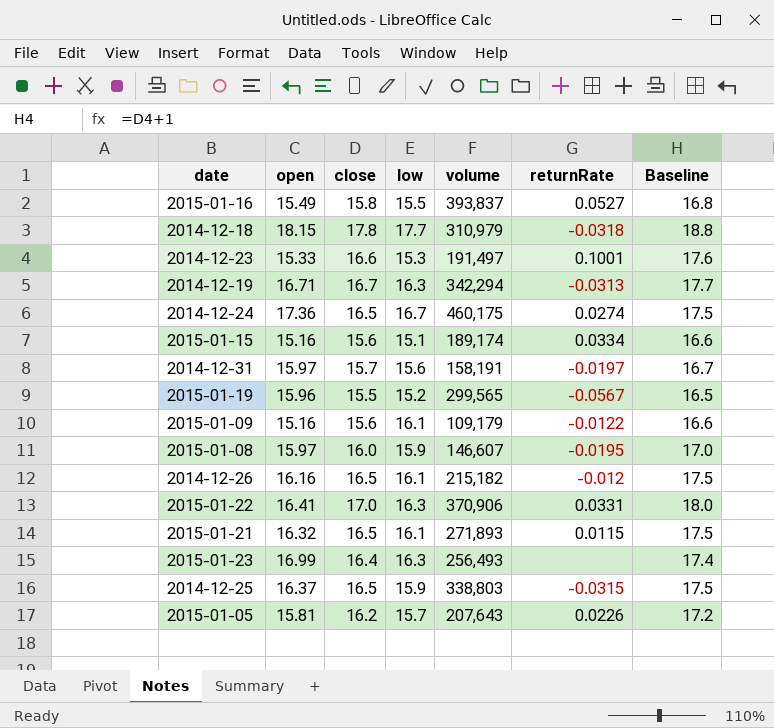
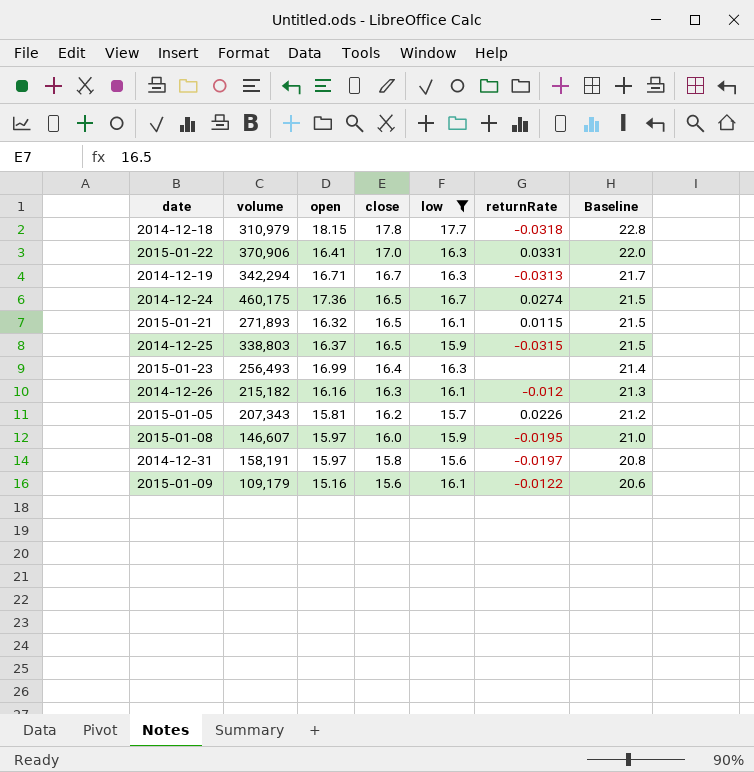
filter: none -> low >= 15.6
row order: none -> close descending
column volume | position: 5 -> 2
column Baseline | formula: [close] + 1 -> [close] + 5
2014-12-26 | close: 16.5 -> 16.3
2015-01-05 | volume: 207,643 -> 207,343
2014-12-31 | close: 15.7 -> 15.8

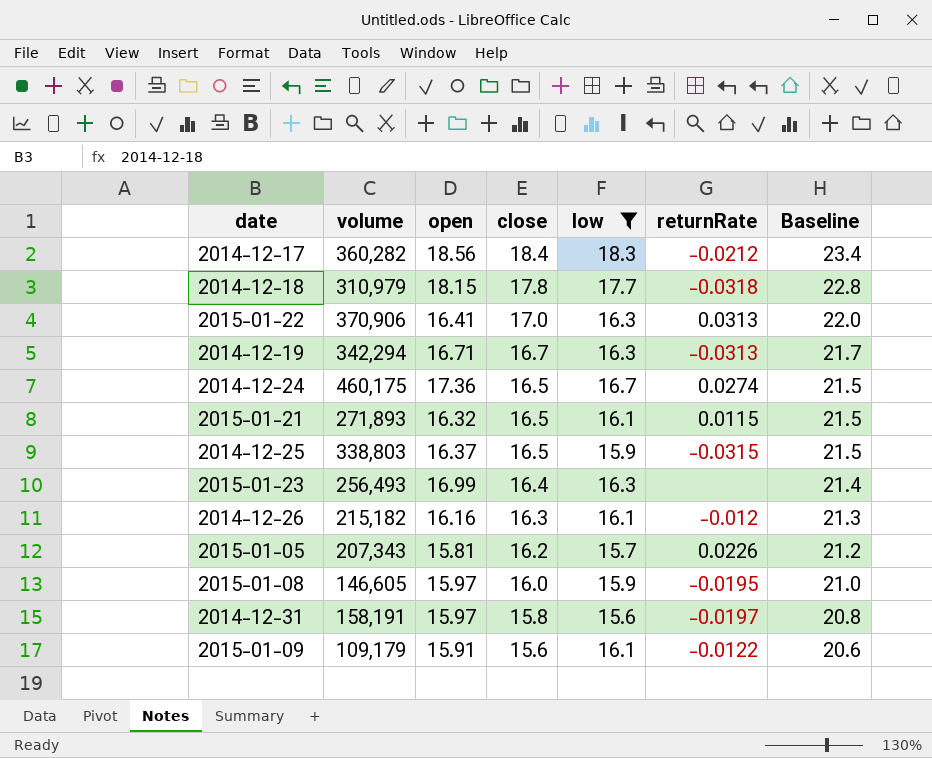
row 2014-12-17: none -> 360,282 | 18.56 | 18.4 | 18.3 | -0.0212 | 23.4
2015-01-22 | returnRate: 0.0331 -> 0.0313
2015-01-08 | volume: 146,607 -> 146,605
2015-01-09 | open: 15.16 -> 15.91

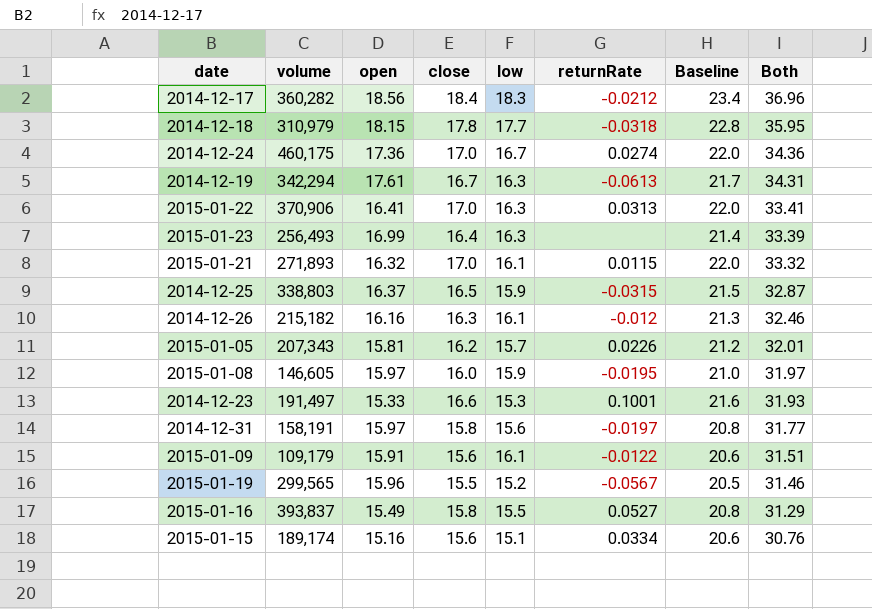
filter: low >= 15.6 -> none
row order: close descending -> Both descending
column Both | formula: none -> [open] + [close]
2014-12-24 | close: 16.5 -> 17.0
2014-12-24 | Baseline: 21.5 -> 22.0
2014-12-19 | open: 16.71 -> 17.61
2014-12-19 | returnRate: -0.0313 -> -0.0613
2015-01-21 | close: 16.5 -> 17.0
2015-01-21 | Baseline: 21.5 -> 22.0

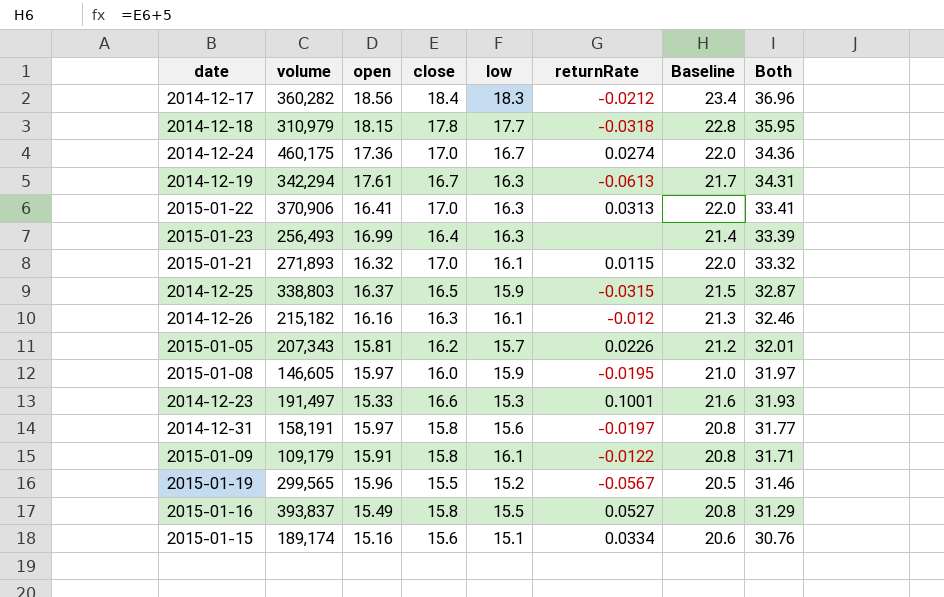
2015-01-09 | close: 15.6 -> 15.8
2015-01-09 | Baseline: 20.6 -> 20.8
2015-01-09 | Both: 31.51 -> 31.71

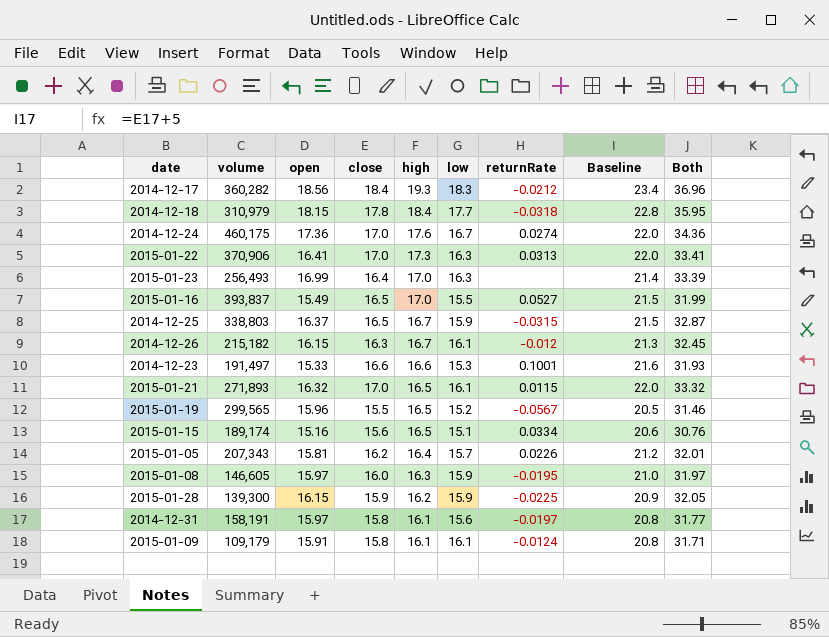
row order: Both descending -> high descending
column high | position: none -> 5
row 2014-12-19: 342,294 | 17.61 | 16.7 | 16.3 | -0.0613 | 21.7 | 34.31 -> none
2015-01-16 | close: 15.8 -> 16.5
2015-01-16 | Baseline: 20.8 -> 21.5
2015-01-16 | Both: 31.29 -> 31.99
2014-12-26 | open: 16.16 -> 16.15
2014-12-26 | Both: 32.46 -> 32.45
row 2015-01-28: none -> 139,300 | 16.15 | 15.9 | 16.2 | 15.9 | -0.0225 | 20.9 | 32.05
2015-01-09 | returnRate: -0.0122 -> -0.0124

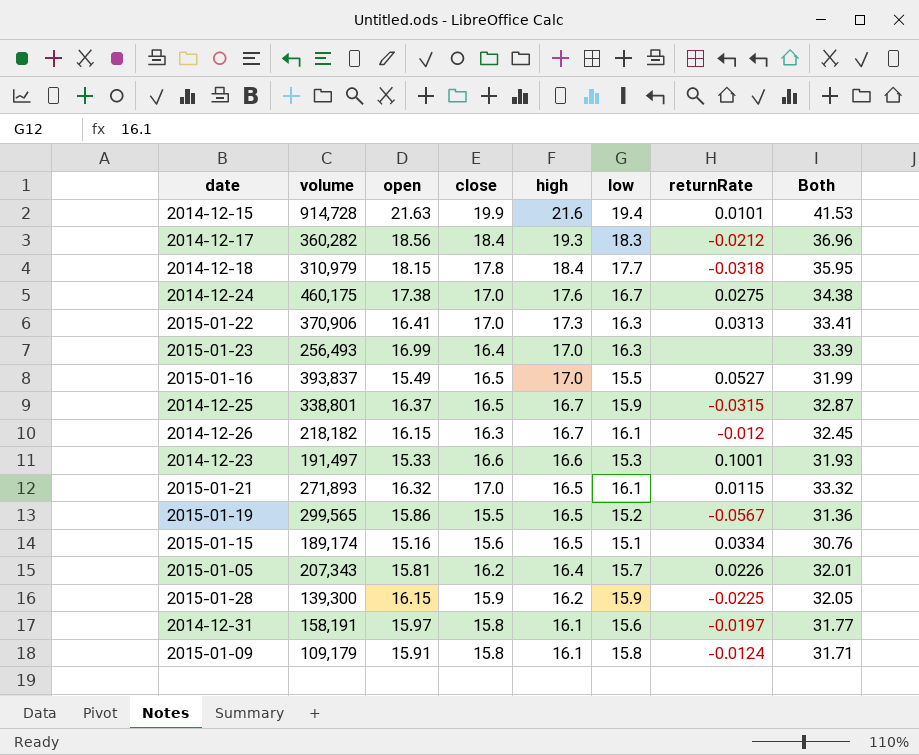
column Baseline | formula: [close] + 5 -> none
row 2015-01-08: 146,605 | 15.97 | 16.0 | 16.3 | 15.9 | -0.0195 | 21.0 | 31.97 -> none
row 2014-12-15: none -> 914,728 | 21.63 | 19.9 | 21.6 | 19.4 | 0.0101 | 41.53
2014-12-24 | open: 17.36 -> 17.38
2014-12-24 | returnRate: 0.0274 -> 0.0275
2014-12-24 | Both: 34.36 -> 34.38
2014-12-25 | volume: 338,803 -> 338,801
2014-12-26 | volume: 215,182 -> 218,182
2015-01-19 | open: 15.96 -> 15.86
2015-01-19 | Both: 31.46 -> 31.36
2015-01-09 | low: 16.1 -> 15.8

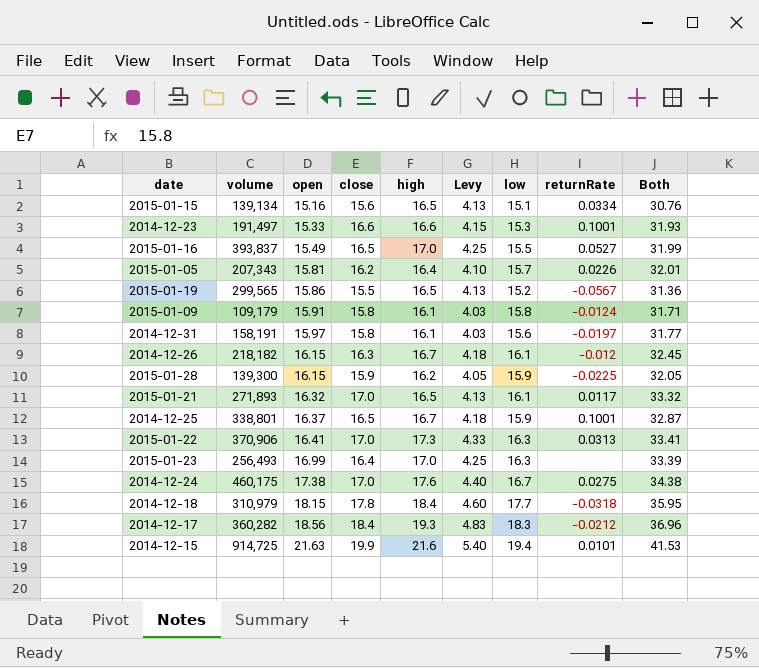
row order: high descending -> open ascending
column Levy | formula: none -> [high] * 0.25
2015-01-15 | volume: 189,174 -> 139,134
2015-01-21 | returnRate: 0.0115 -> 0.0117
2014-12-25 | returnRate: -0.0315 -> 0.1001
2014-12-15 | volume: 914,728 -> 914,725

